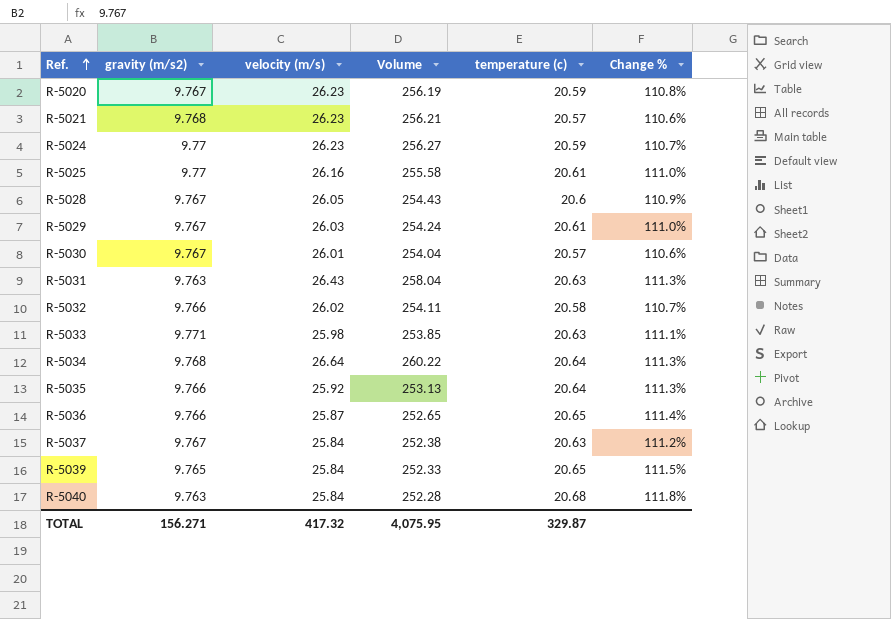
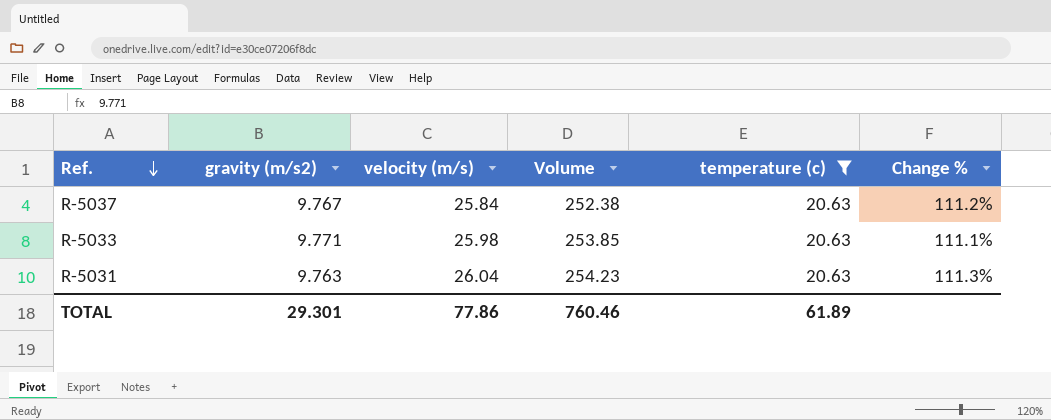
filter: none -> temperature (c) = 20.63
row order: Ref. ascending -> Ref. descending
R-5031 | velocity (m/s): 26.43 -> 26.04
R-5031 | Volume: 258.04 -> 254.23
TOTAL | gravity (m/s2): 156.271 -> 29.301
TOTAL | velocity (m/s): 417.32 -> 77.86
TOTAL | Volume: 4,075.95 -> 760.46
TOTAL | temperature (c): 329.87 -> 61.89

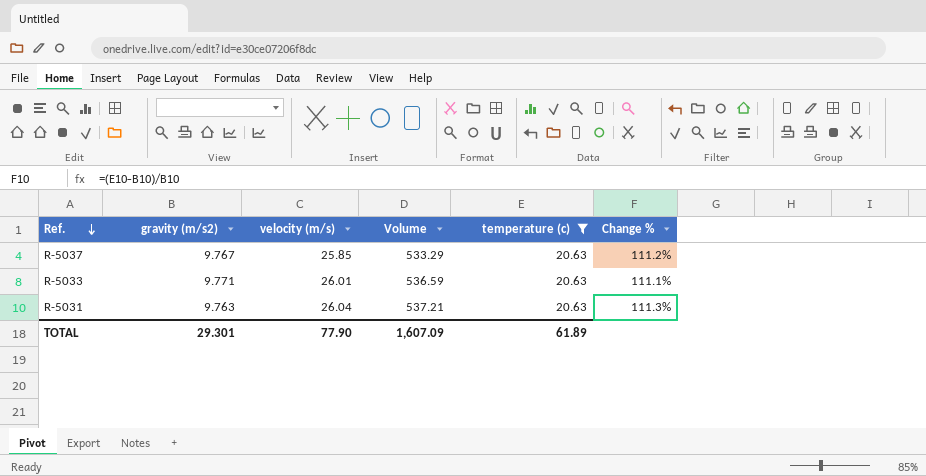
column Volume | formula: [gravity (m/s2)] * [velocity (m/s)] -> [velocity (m/s)] * [temperature (c)]
R-5037 | velocity (m/s): 25.84 -> 25.85
R-5033 | velocity (m/s): 25.98 -> 26.01
TOTAL | velocity (m/s): 77.86 -> 77.90
TOTAL | Volume: 760.46 -> 1,607.09

